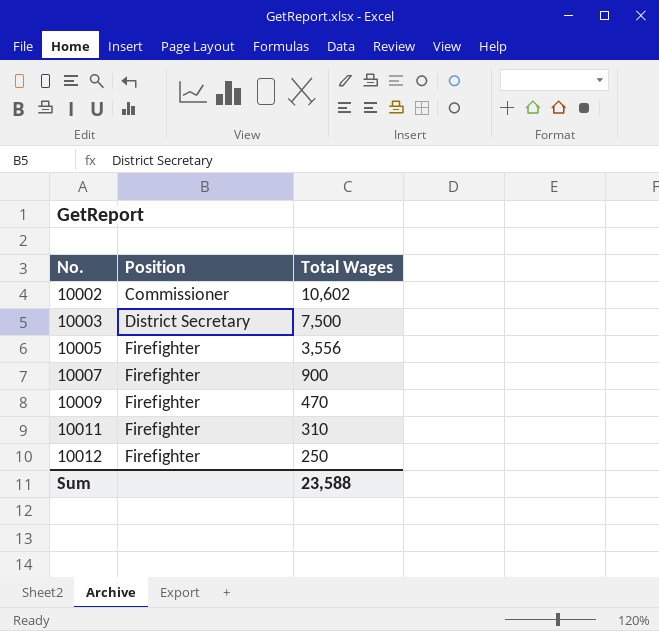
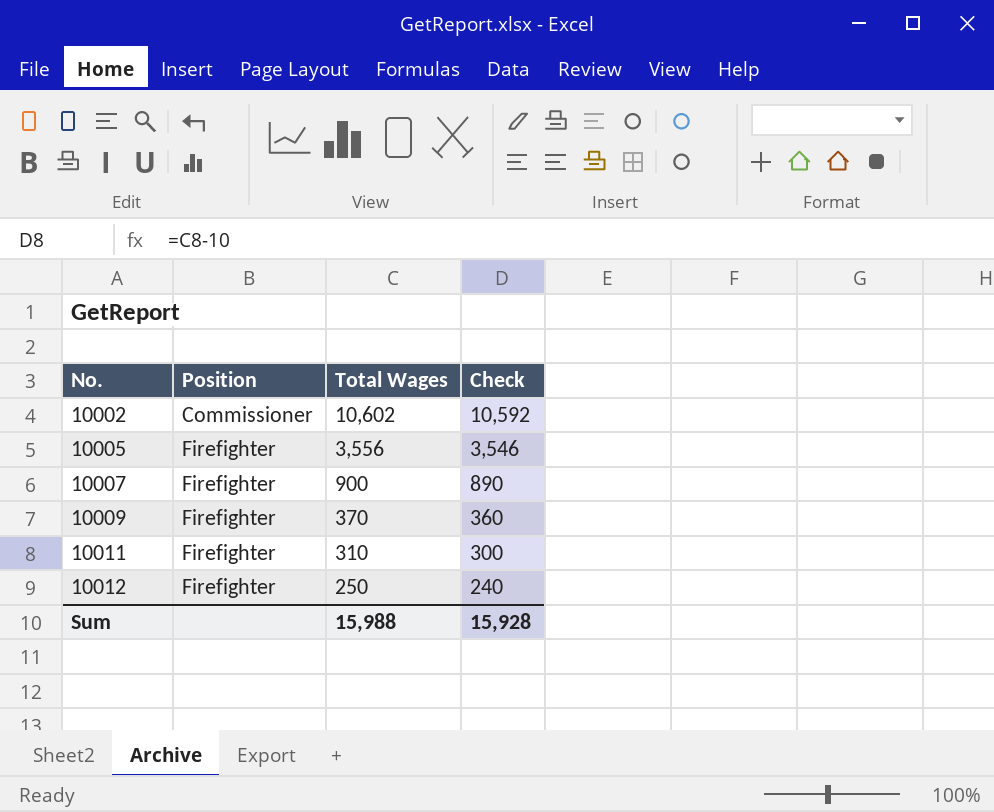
column Check | formula: none -> [Total Wages] - 10
row 10003: District Secretary | 7,500 -> none
10009 | Total Wages: 470 -> 370
Sum | Total Wages: 23,588 -> 15,988

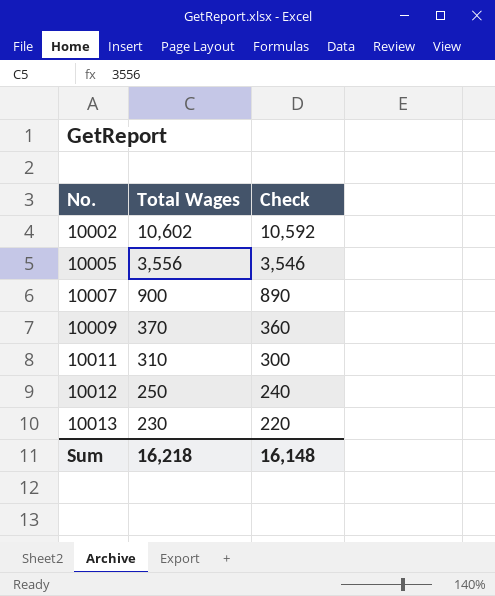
column Position | position: 2 -> none
row 10013: none -> 230 | 220
Sum | Total Wages: 15,988 -> 16,218
Sum | Check: 15,928 -> 16,148

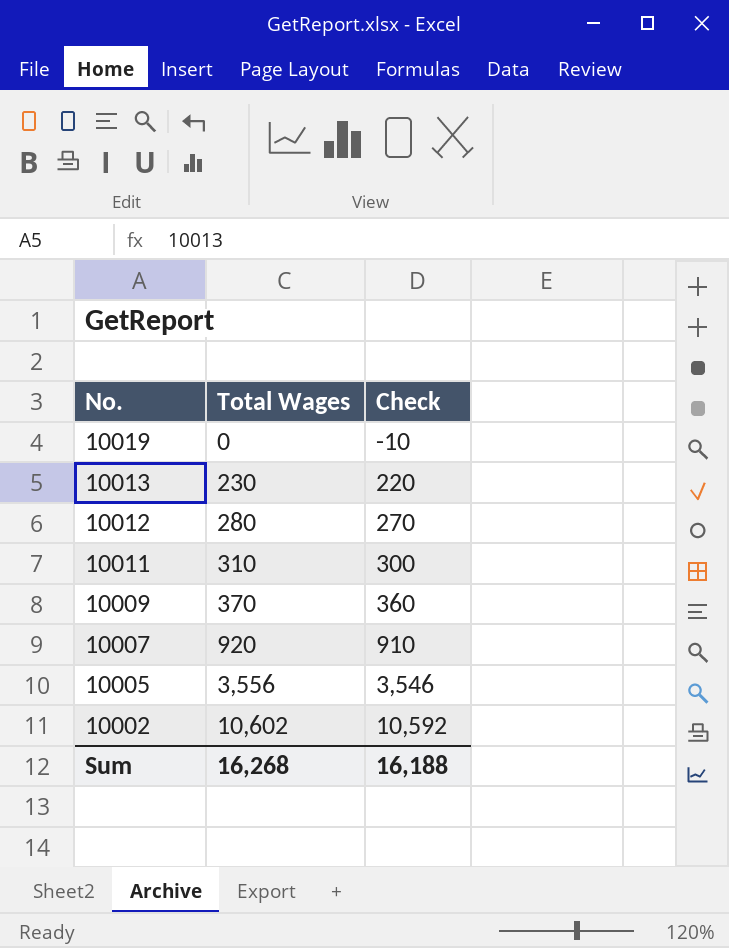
row order: No. ascending -> No. descending
row 10019: none -> 0 | -10
10012 | Total Wages: 250 -> 280
10012 | Check: 240 -> 270
10007 | Total Wages: 900 -> 920
10007 | Check: 890 -> 910
Sum | Total Wages: 16,218 -> 16,268
Sum | Check: 16,148 -> 16,188

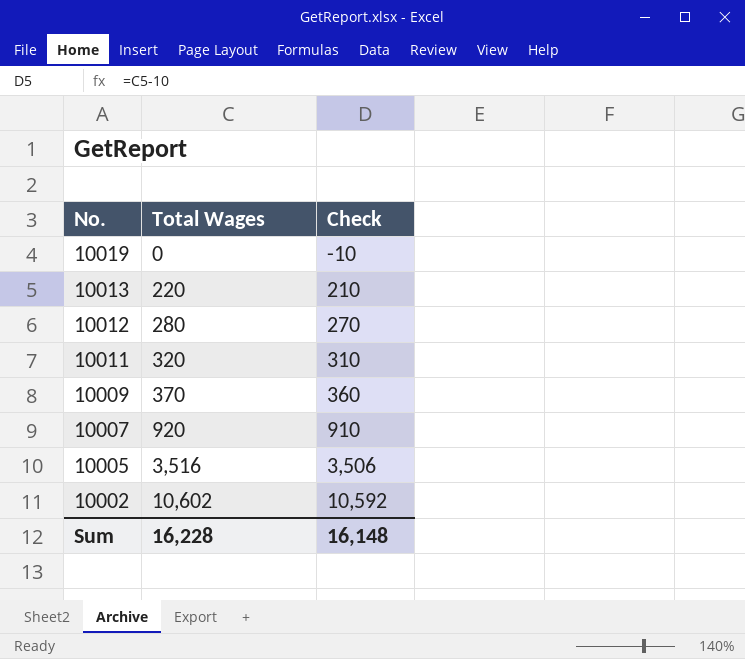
10013 | Total Wages: 230 -> 220
10013 | Check: 220 -> 210
10011 | Total Wages: 310 -> 320
10011 | Check: 300 -> 310
10005 | Total Wages: 3,556 -> 3,516
10005 | Check: 3,546 -> 3,506
Sum | Total Wages: 16,268 -> 16,228
Sum | Check: 16,188 -> 16,148

